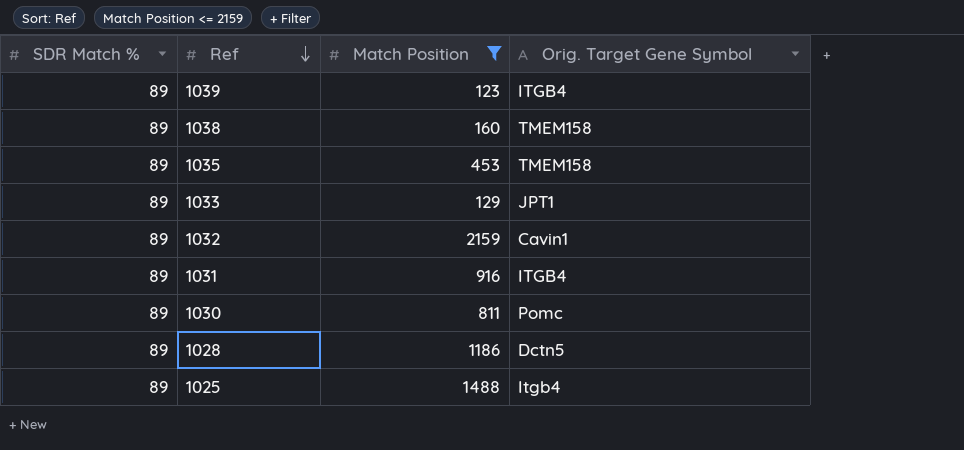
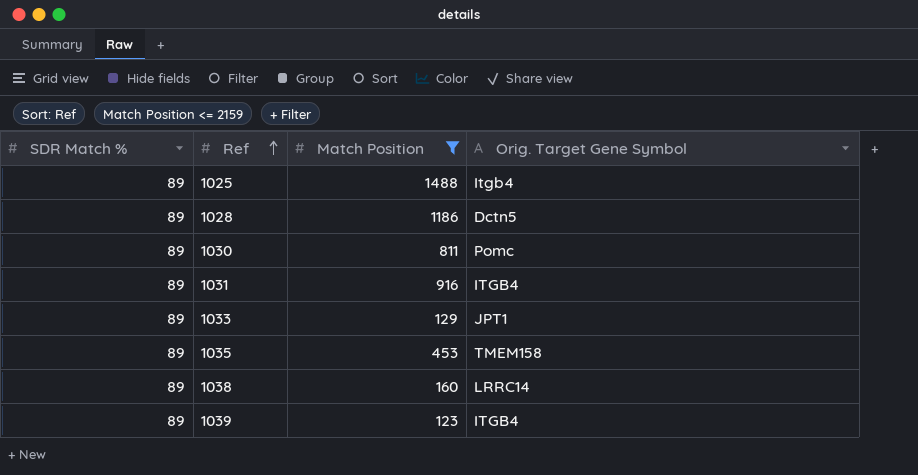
row order: Ref descending -> Ref ascending
row 1032: 89 | 2159 | Cavin1 -> none
1038 | Orig. Target Gene Symbol: TMEM158 -> LRRC14

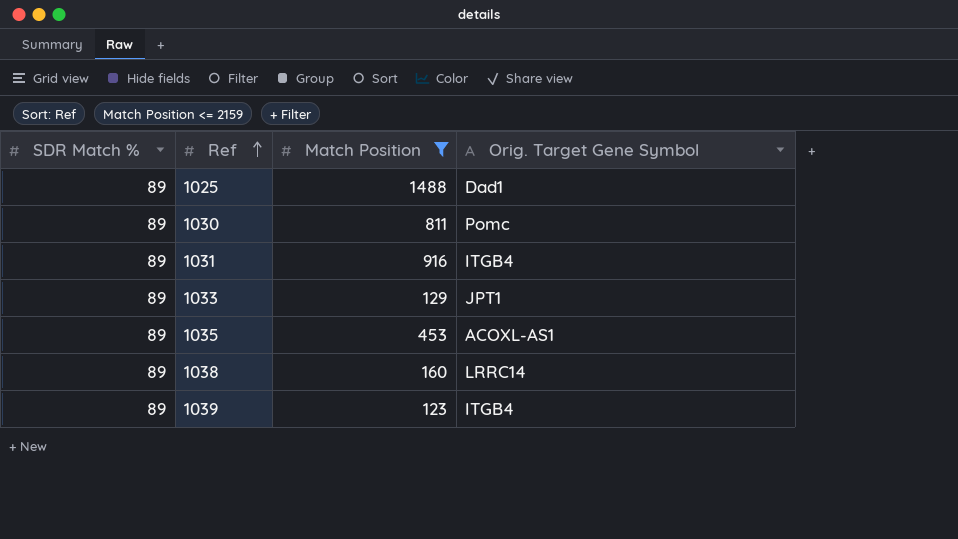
row 1028: 89 | 1186 | Dctn5 -> none
1025 | Orig. Target Gene Symbol: Itgb4 -> Dad1
1035 | Orig. Target Gene Symbol: TMEM158 -> ACOXL-AS1

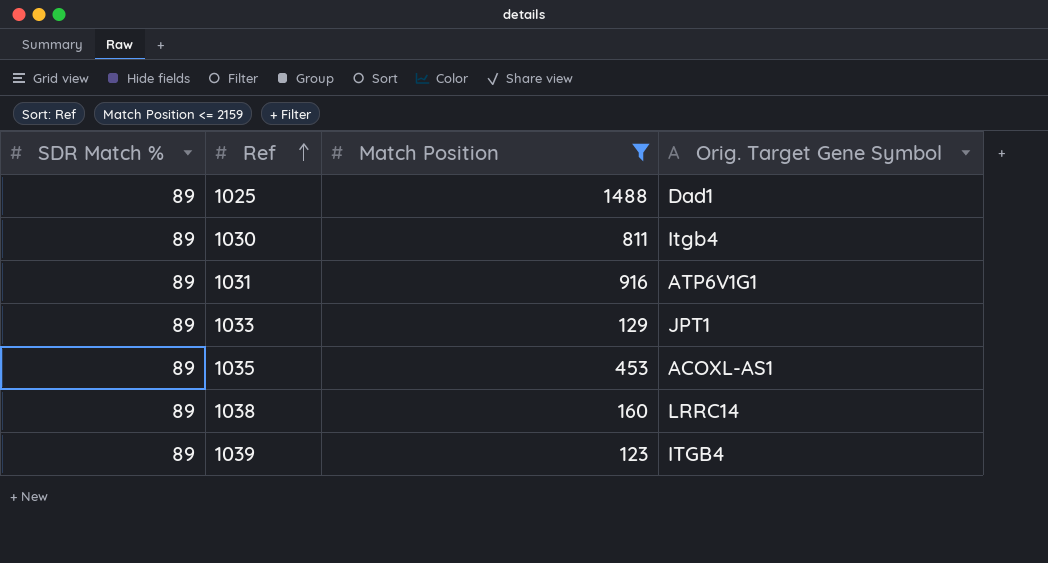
1030 | Orig. Target Gene Symbol: Pomc -> Itgb4
1031 | Orig. Target Gene Symbol: ITGB4 -> ATP6V1G1

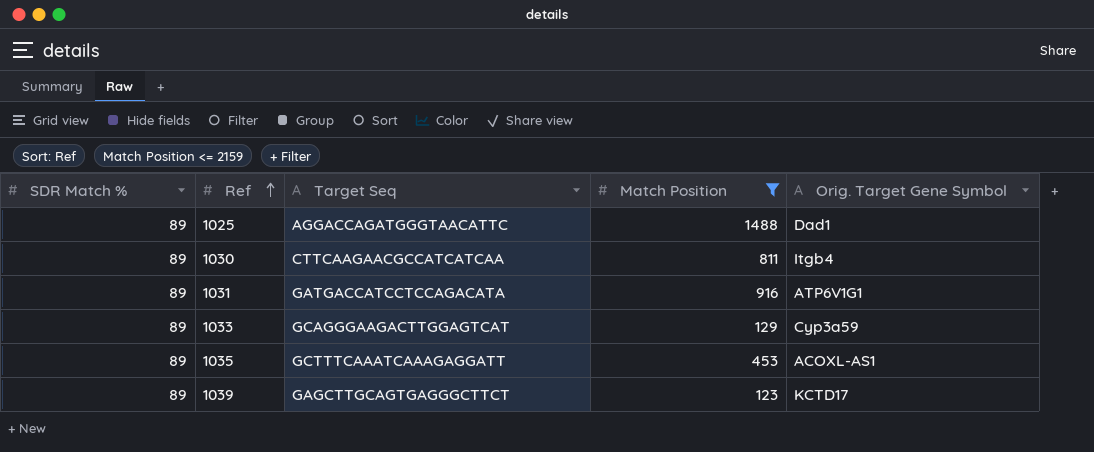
column Target Seq | position: none -> 3
row 1038: 89 | 160 | LRRC14 -> none
1033 | Orig. Target Gene Symbol: JPT1 -> Cyp3a59
1039 | Orig. Target Gene Symbol: ITGB4 -> KCTD17

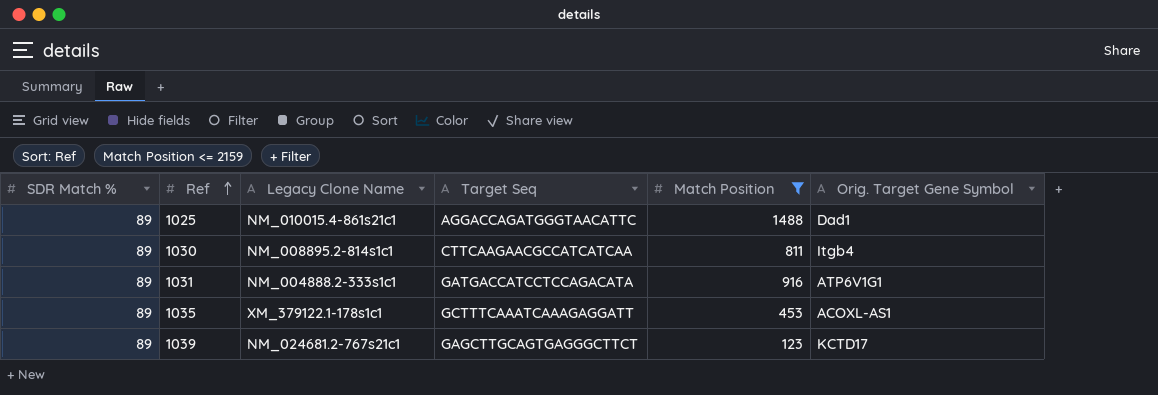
column Legacy Clone Name | position: none -> 3
row 1033: 89 | GCAGGGAAGACTTGGAGTCAT | 129 | Cyp3a59 -> none

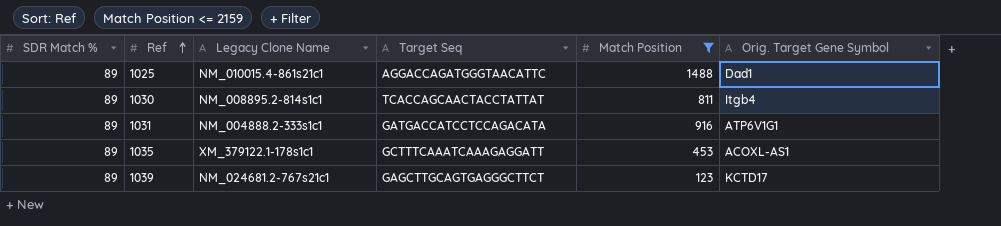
1030 | Target Seq: CTTCAAGAACGCCATCATCAA -> TCACCAGCAACTACCTATTAT

